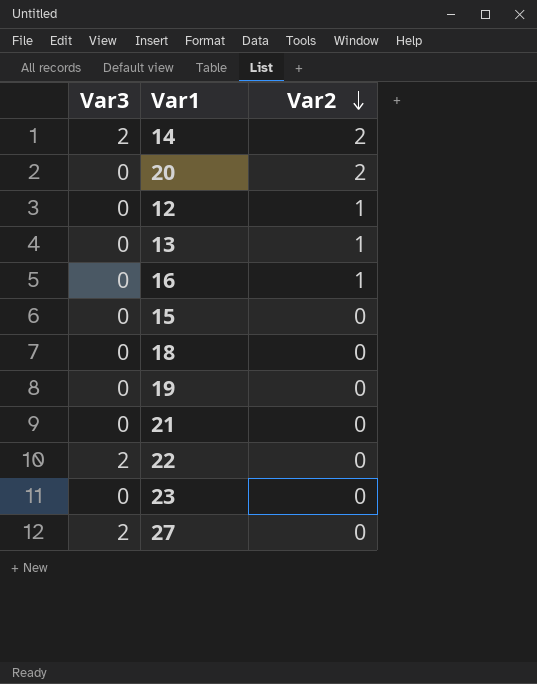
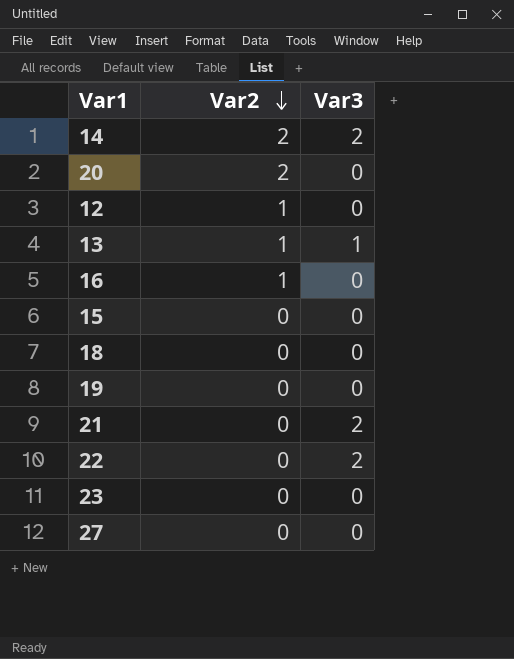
column Var3 | position: 1 -> 3
13 | Var3: 0 -> 1
21 | Var3: 0 -> 2
27 | Var3: 2 -> 0

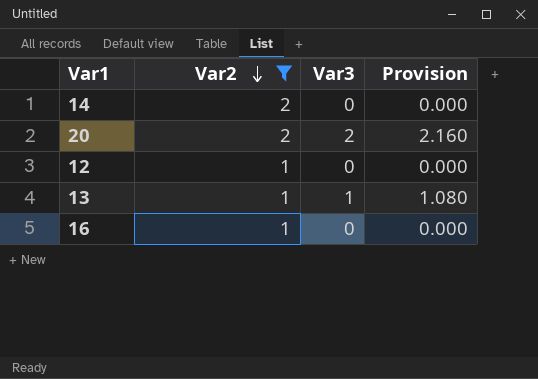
filter: none -> Var2 != 0
column Provision | formula: none -> [Var3] * 1.08
14 | Var3: 2 -> 0
20 | Var3: 0 -> 2

